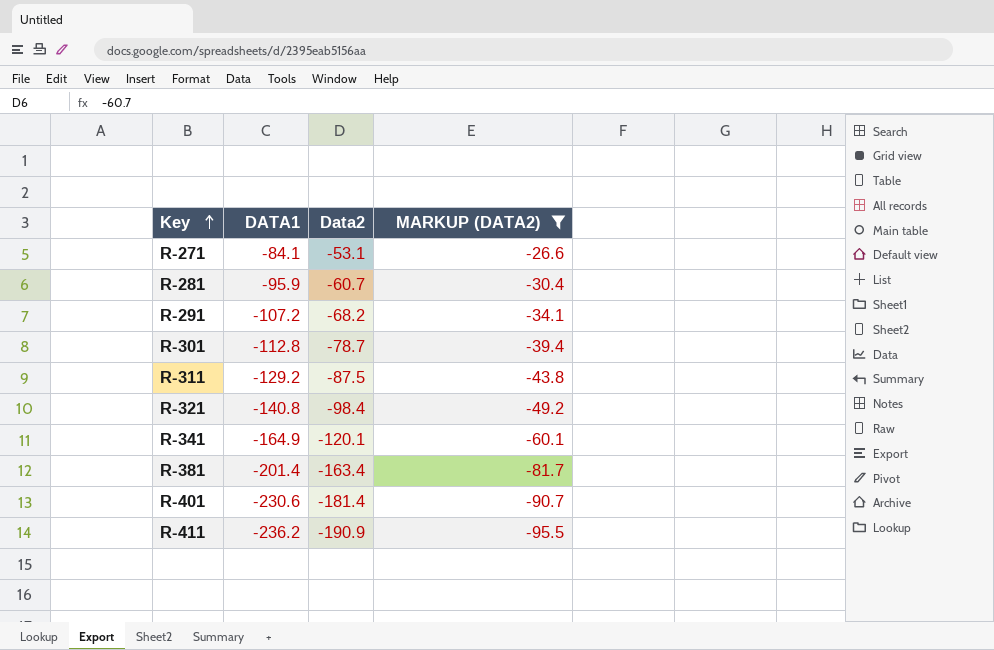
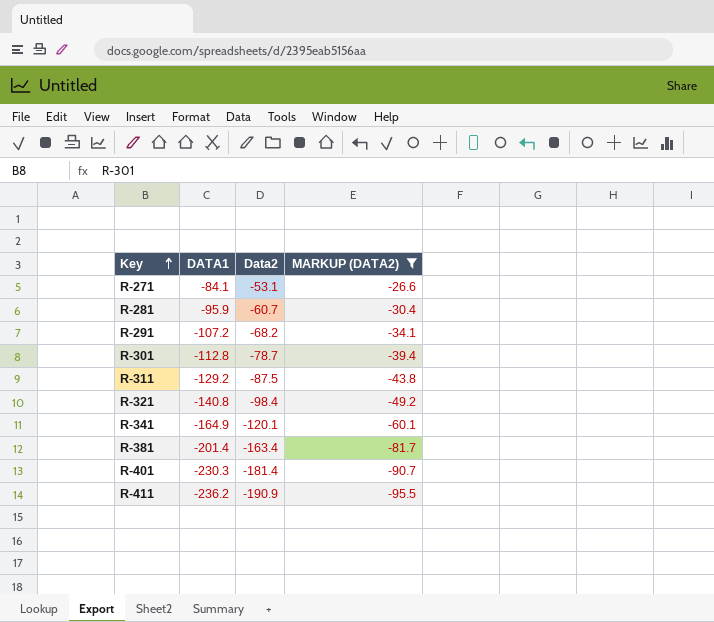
R-401 | DATA1: -230.6 -> -230.3

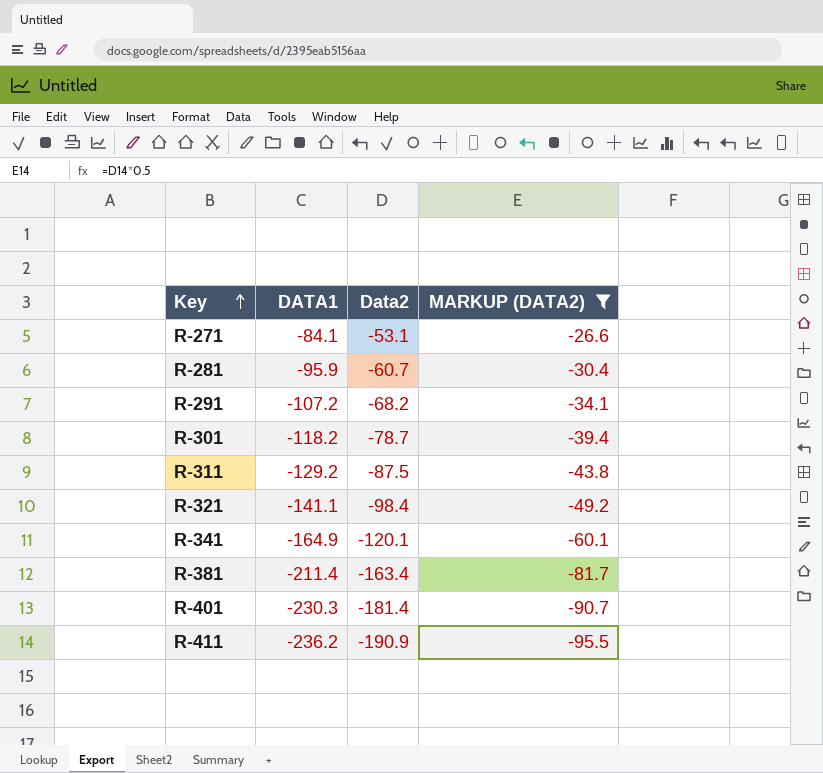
R-301 | DATA1: -112.8 -> -118.2
R-321 | DATA1: -140.8 -> -141.1
R-381 | DATA1: -201.4 -> -211.4

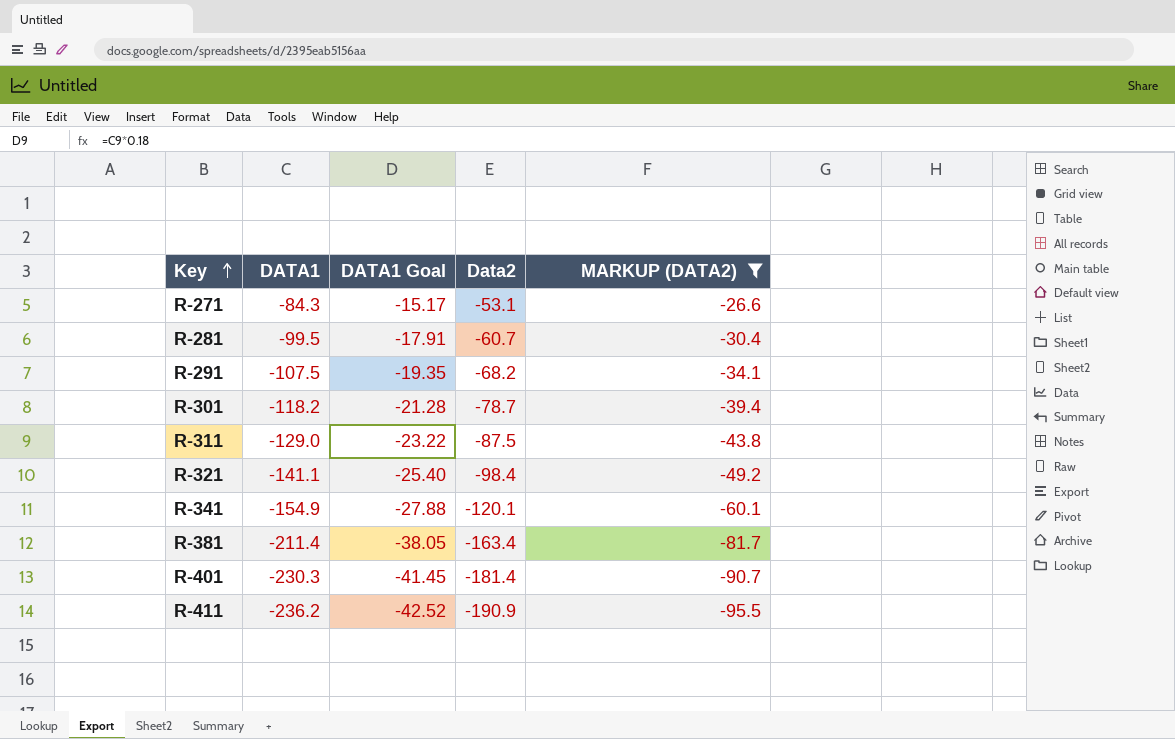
column DATA1 Goal | formula: none -> [DATA1] * 0.18
R-271 | DATA1: -84.1 -> -84.3
R-281 | DATA1: -95.9 -> -99.5
R-291 | DATA1: -107.2 -> -107.5
R-311 | DATA1: -129.2 -> -129.0
R-341 | DATA1: -164.9 -> -154.9

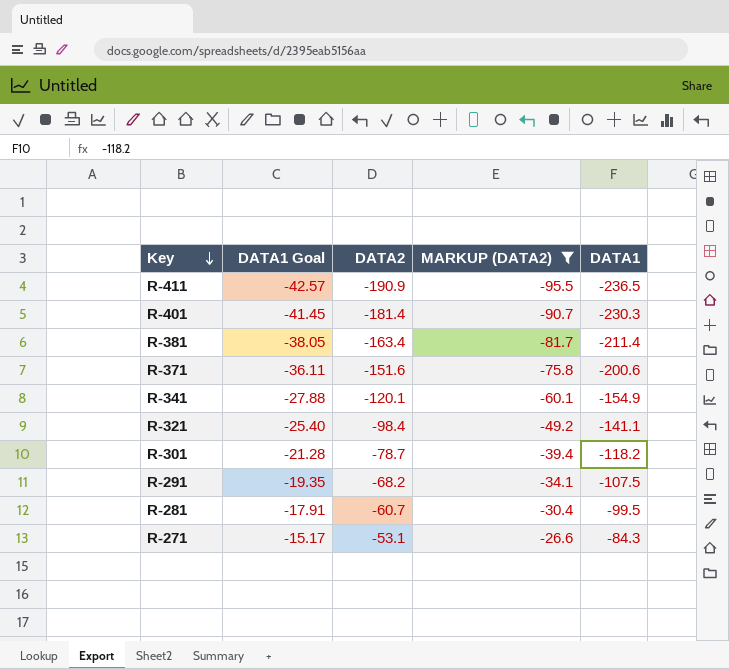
row order: Key ascending -> Key descending
column name: Data2 -> DATA2
column DATA1 | position: 2 -> 5
row R-311: -129.0 | -23.22 | -87.5 | -43.8 -> none
R-411 | DATA1 Goal: -42.52 -> -42.57
R-411 | DATA1: -236.2 -> -236.5
row R-371: none -> -36.11 | -151.6 | -75.8 | -200.6

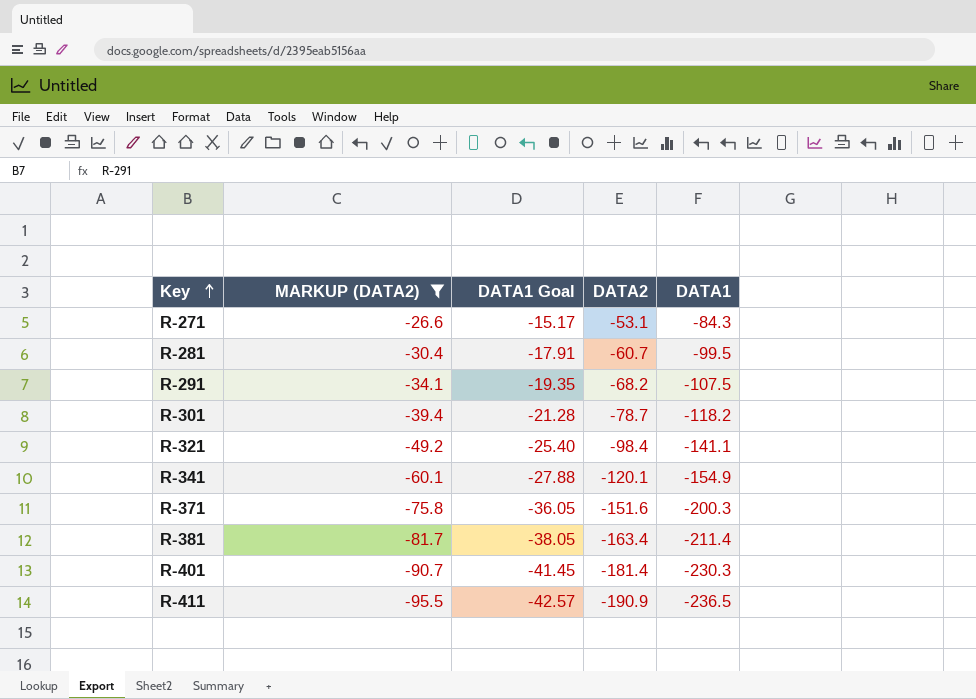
row order: Key descending -> Key ascending
column MARKUP (DATA2) | position: 4 -> 2
R-371 | DATA1 Goal: -36.11 -> -36.05
R-371 | DATA1: -200.6 -> -200.3

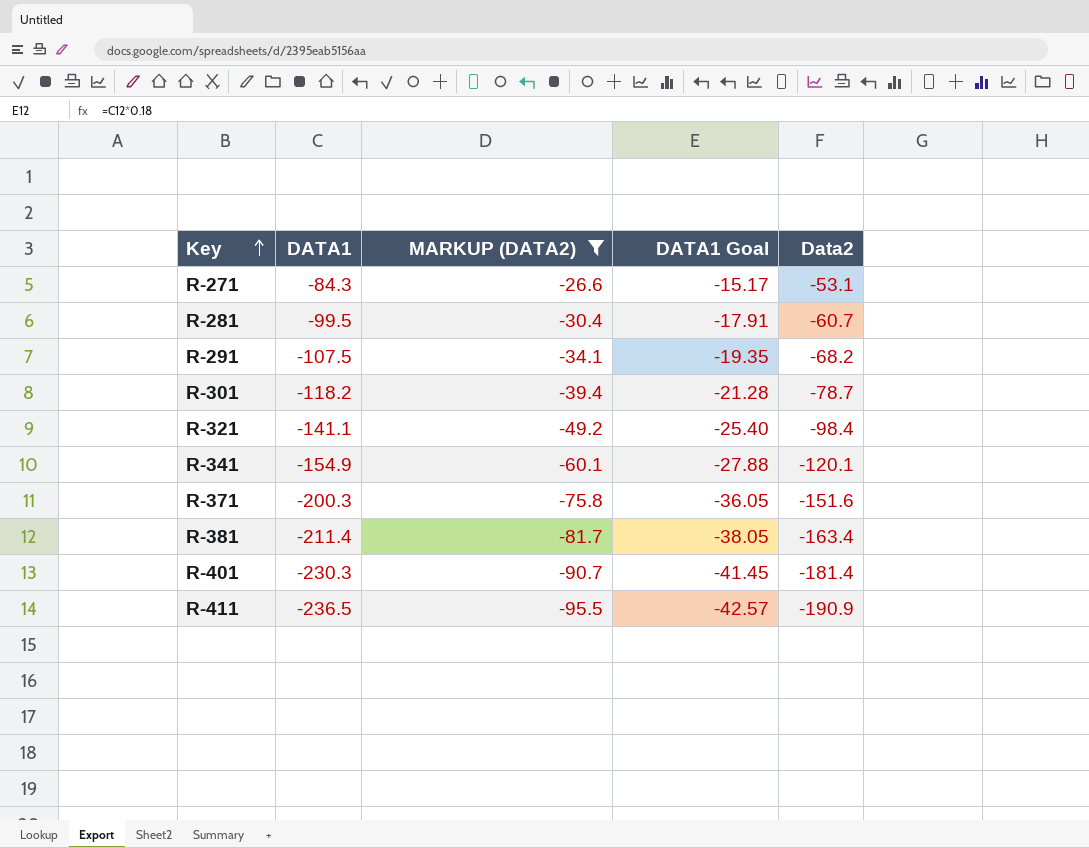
column DATA1 | position: 5 -> 2
column name: DATA2 -> Data2

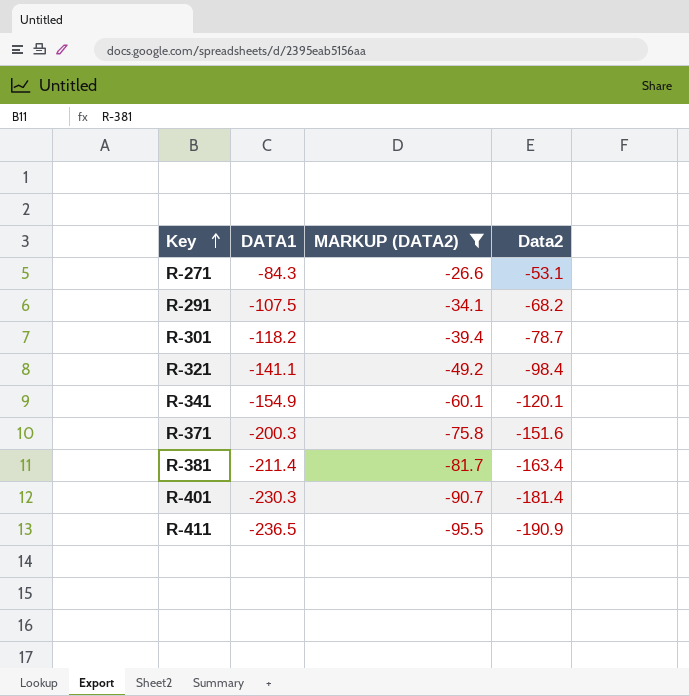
column DATA1 Goal | formula: [DATA1] * 0.18 -> none
row R-281: -99.5 | -30.4 | -17.91 | -60.7 -> none

